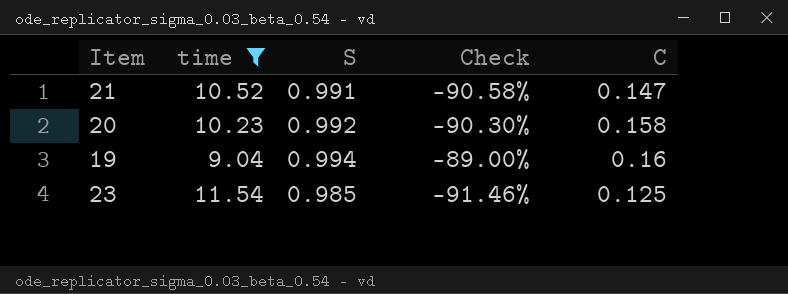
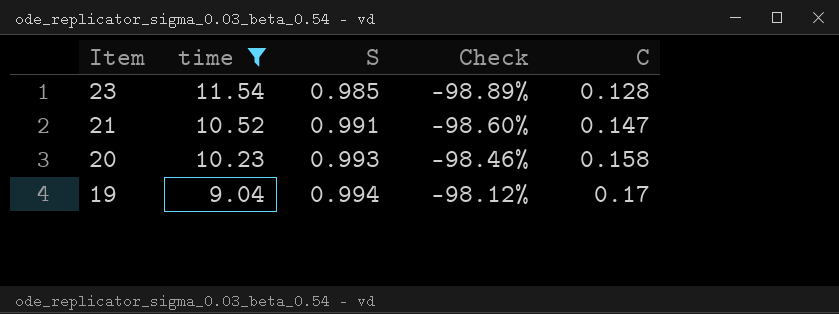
row order: none -> Item descending
column Check | formula: ([S] - [time]) / [time] -> ([C] - [time]) / [time]
23 | C: 0.125 -> 0.128
20 | S: 0.992 -> 0.993
19 | C: 0.16 -> 0.17

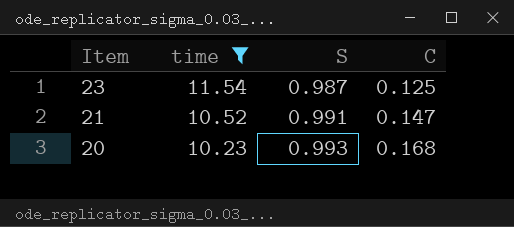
column Check | formula: ([C] - [time]) / [time] -> none
row 19: 9.04 | 0.994 | -98.12% | 0.17 -> none
23 | S: 0.985 -> 0.987
23 | C: 0.128 -> 0.125
20 | C: 0.158 -> 0.168

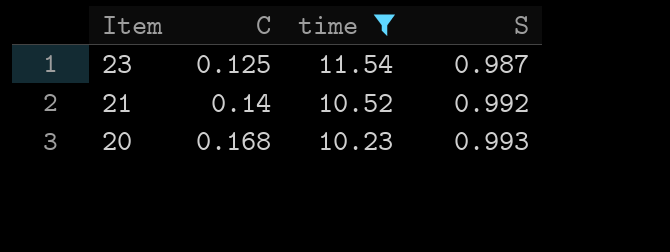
column C | position: 4 -> 2
21 | C: 0.147 -> 0.14
21 | S: 0.991 -> 0.992

